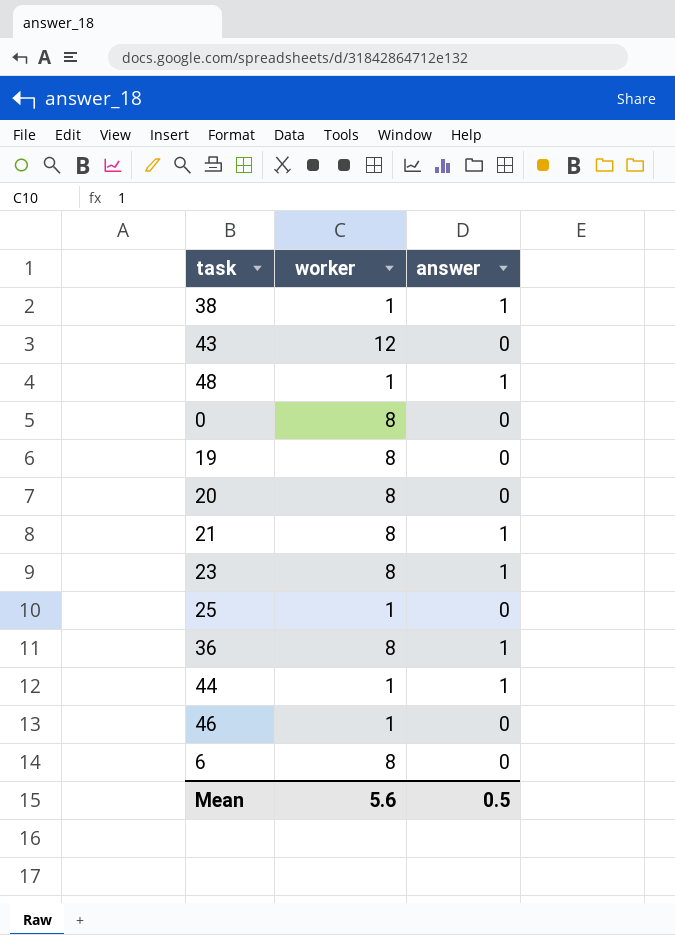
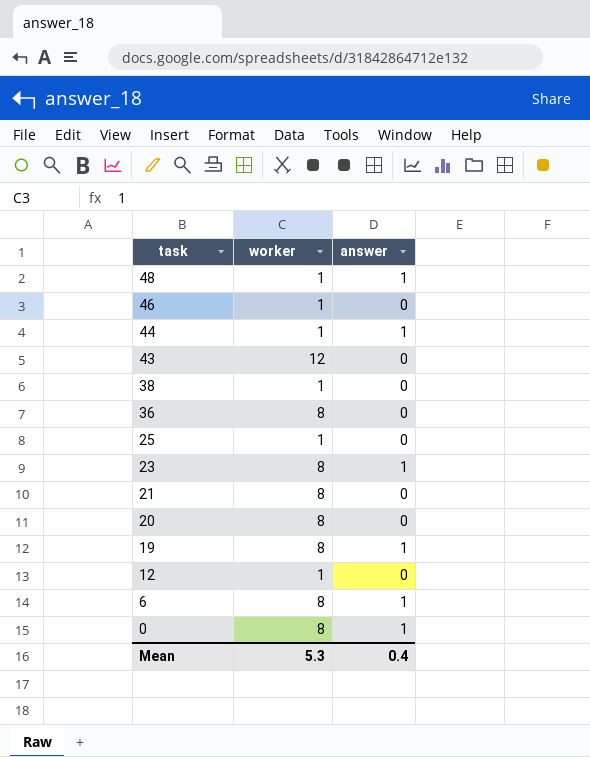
row order: none -> task descending
38 | answer: 1 -> 0
36 | answer: 1 -> 0
21 | answer: 1 -> 0
19 | answer: 0 -> 1
row 12: none -> 1 | 0
6 | answer: 0 -> 1
0 | answer: 0 -> 1
Mean | worker: 5.6 -> 5.3
Mean | answer: 0.5 -> 0.4

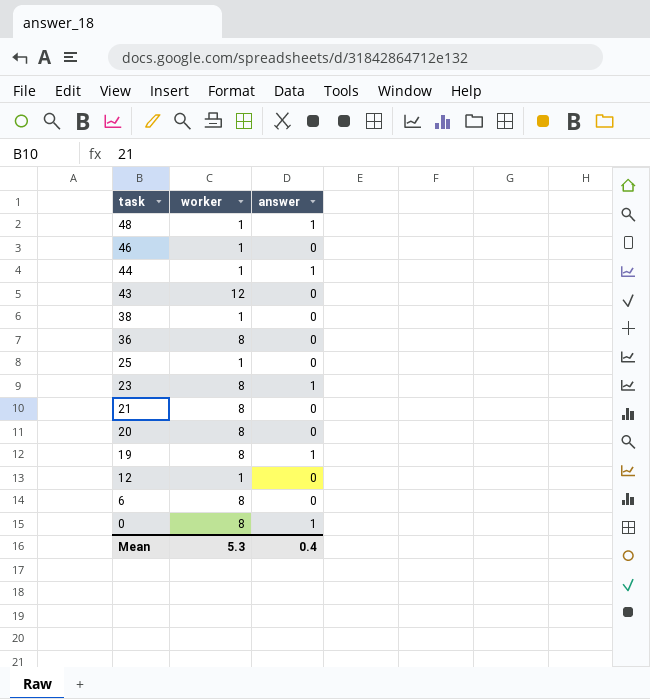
6 | answer: 1 -> 0

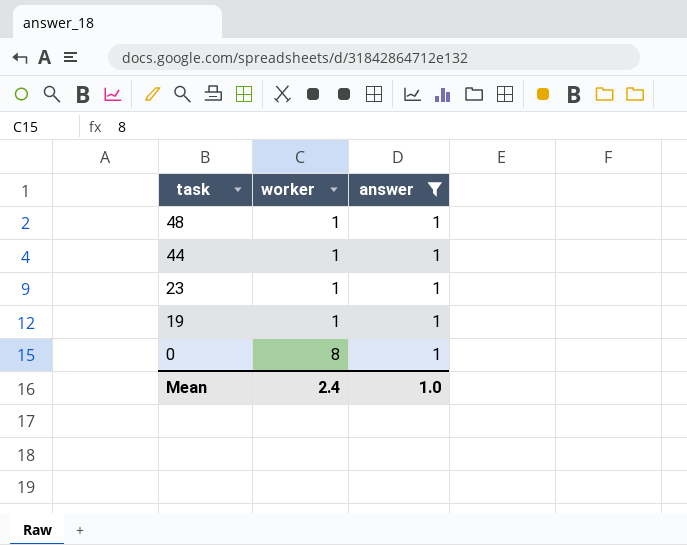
filter: none -> answer = 1
23 | worker: 8 -> 1
19 | worker: 8 -> 1
Mean | worker: 5.3 -> 2.4
Mean | answer: 0.4 -> 1.0

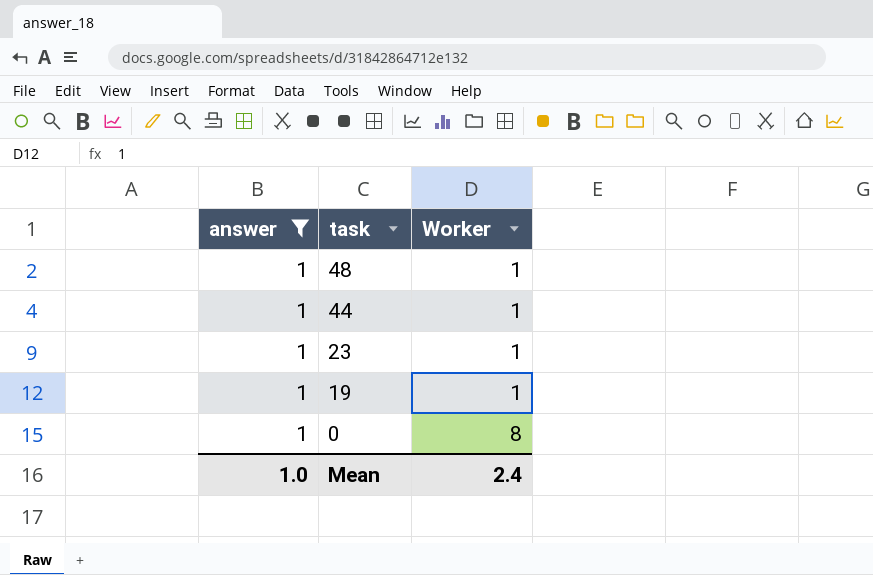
column answer | position: 3 -> 1
column name: worker -> Worker

